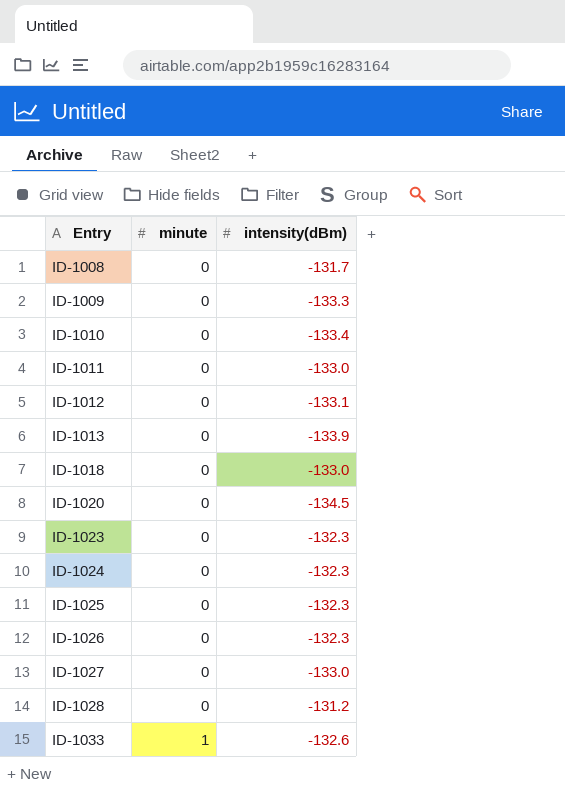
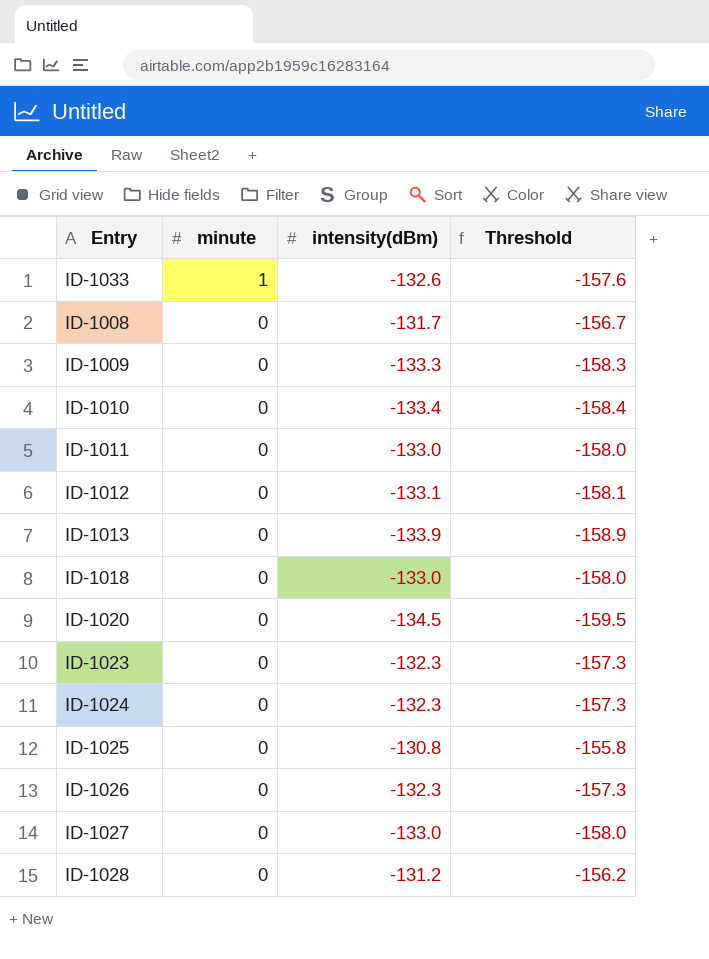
row order: Entry ascending -> minute descending
column Threshold | formula: none -> [intensity(dBm)] - 25
ID-1025 | intensity(dBm): -132.3 -> -130.8

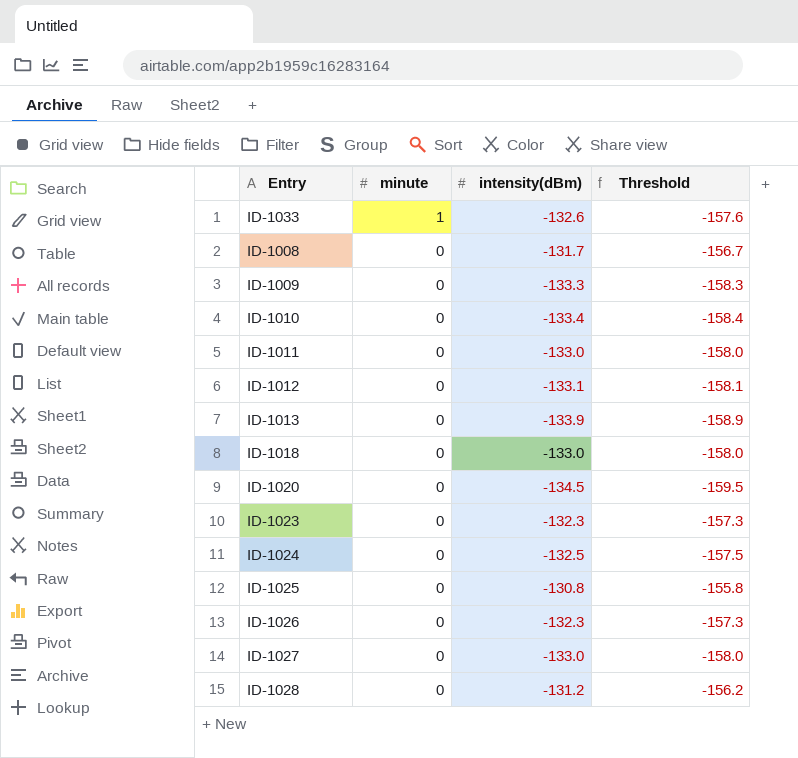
ID-1024 | intensity(dBm): -132.3 -> -132.5
ID-1024 | Threshold: -157.3 -> -157.5

